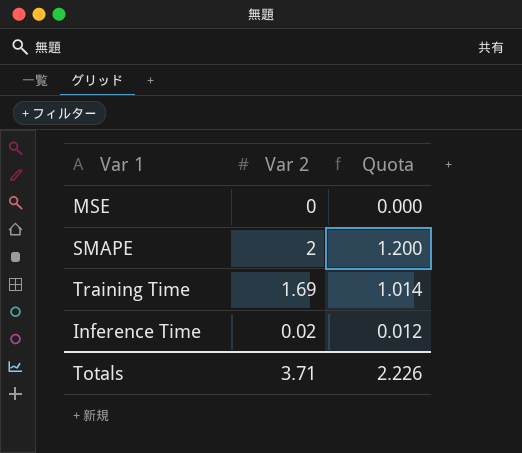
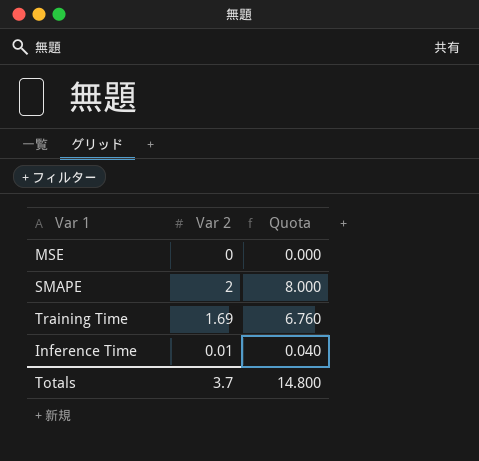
column Quota | formula: [Var 2] * 0.6 -> [Var 2] * 4
Inference Time | Var 2: 0.02 -> 0.01
Totals | Var 2: 3.71 -> 3.7
Totals | Quota: 2.226 -> 14.800

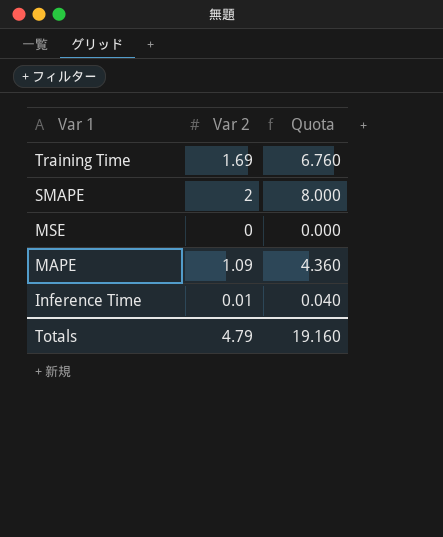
row order: none -> Var 1 descending
row MAPE: none -> 1.09 | 4.360
Totals | Var 2: 3.7 -> 4.79
Totals | Quota: 14.800 -> 19.160

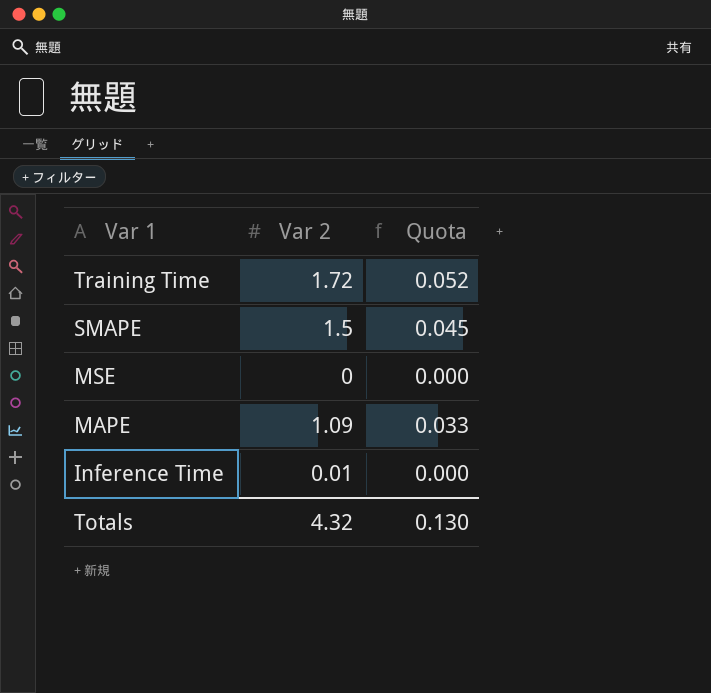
column Quota | formula: [Var 2] * 4 -> [Var 2] * 0.03
Training Time | Var 2: 1.69 -> 1.72
SMAPE | Var 2: 2 -> 1.5
Totals | Var 2: 4.79 -> 4.32
Totals | Quota: 19.160 -> 0.130

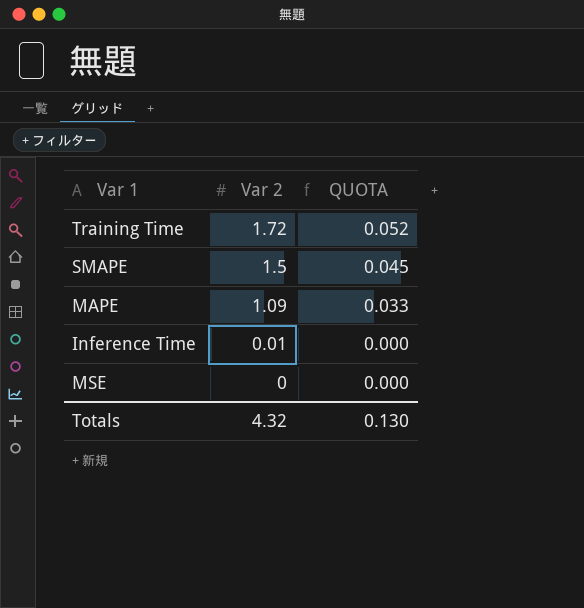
row order: Var 1 descending -> Var 2 descending
column name: Quota -> QUOTA

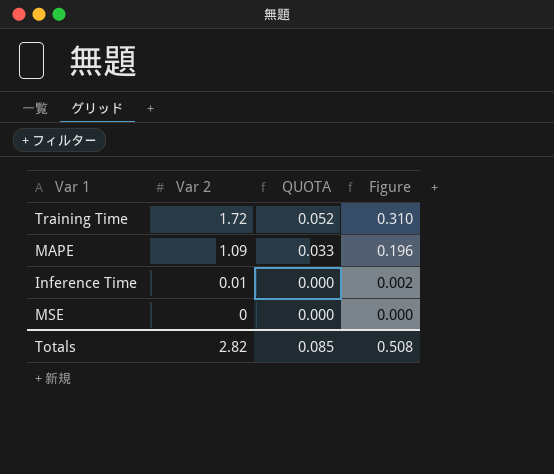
column Figure | formula: none -> [Var 2] * 0.18
row SMAPE: 1.5 | 0.045 -> none
Totals | Var 2: 4.32 -> 2.82
Totals | QUOTA: 0.130 -> 0.085

